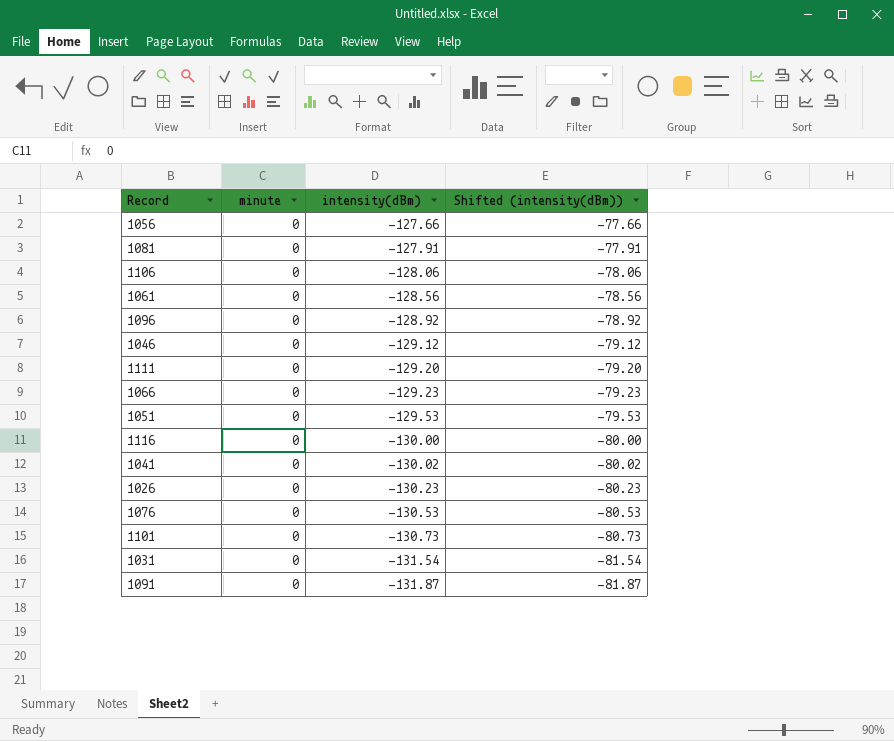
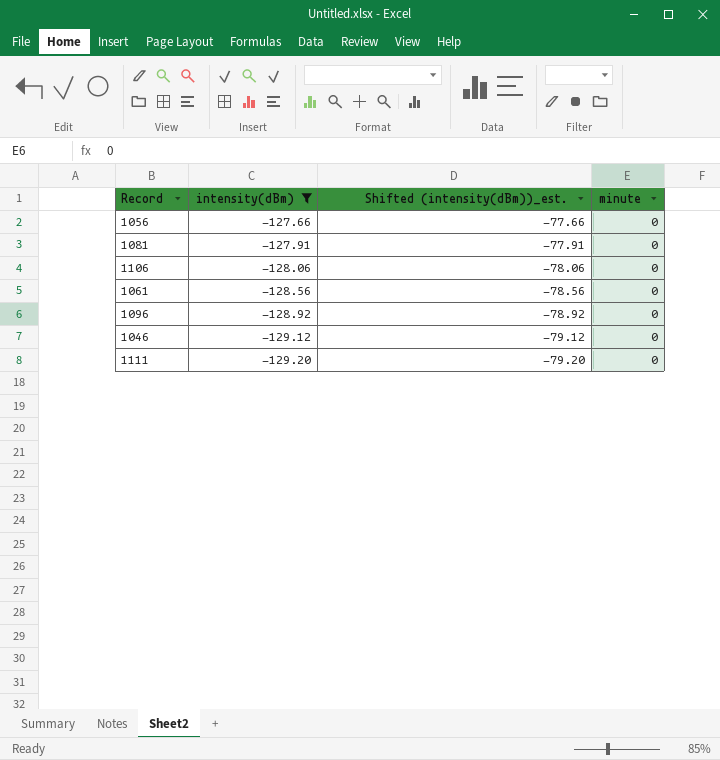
filter: none -> intensity(dBm) >= -129.20
column name: Shifted (intensity(dBm)) -> Shifted (intensity(dBm))_est.
column minute | position: 2 -> 4

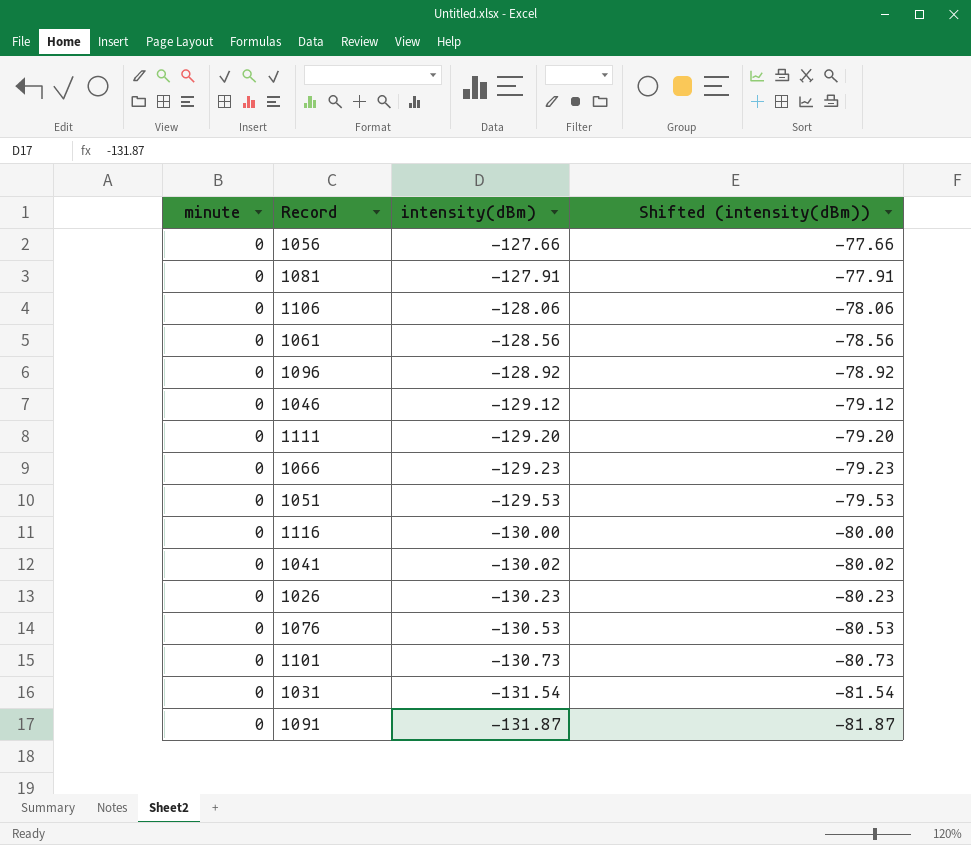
filter: intensity(dBm) >= -129.20 -> none
column minute | position: 4 -> 1
column name: Shifted (intensity(dBm))_est. -> Shifted (intensity(dBm))

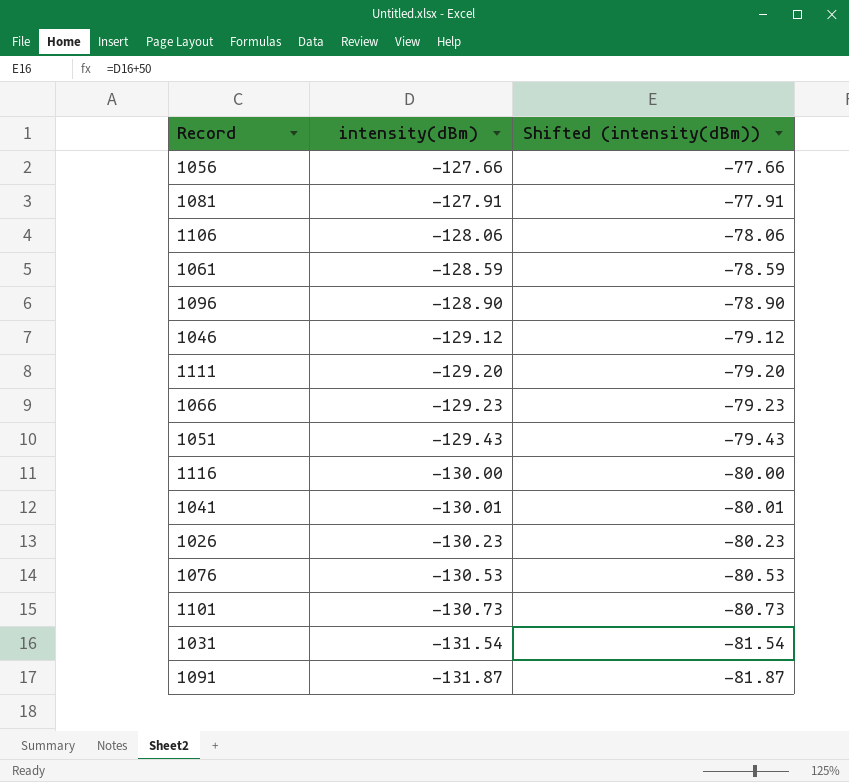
column minute | position: 1 -> none
1061 | intensity(dBm): -128.56 -> -128.59
1061 | Shifted (intensity(dBm)): -78.56 -> -78.59
1096 | intensity(dBm): -128.92 -> -128.90
1096 | Shifted (intensity(dBm)): -78.92 -> -78.90
1051 | intensity(dBm): -129.53 -> -129.43
1051 | Shifted (intensity(dBm)): -79.53 -> -79.43
1041 | intensity(dBm): -130.02 -> -130.01
1041 | Shifted (intensity(dBm)): -80.02 -> -80.01

